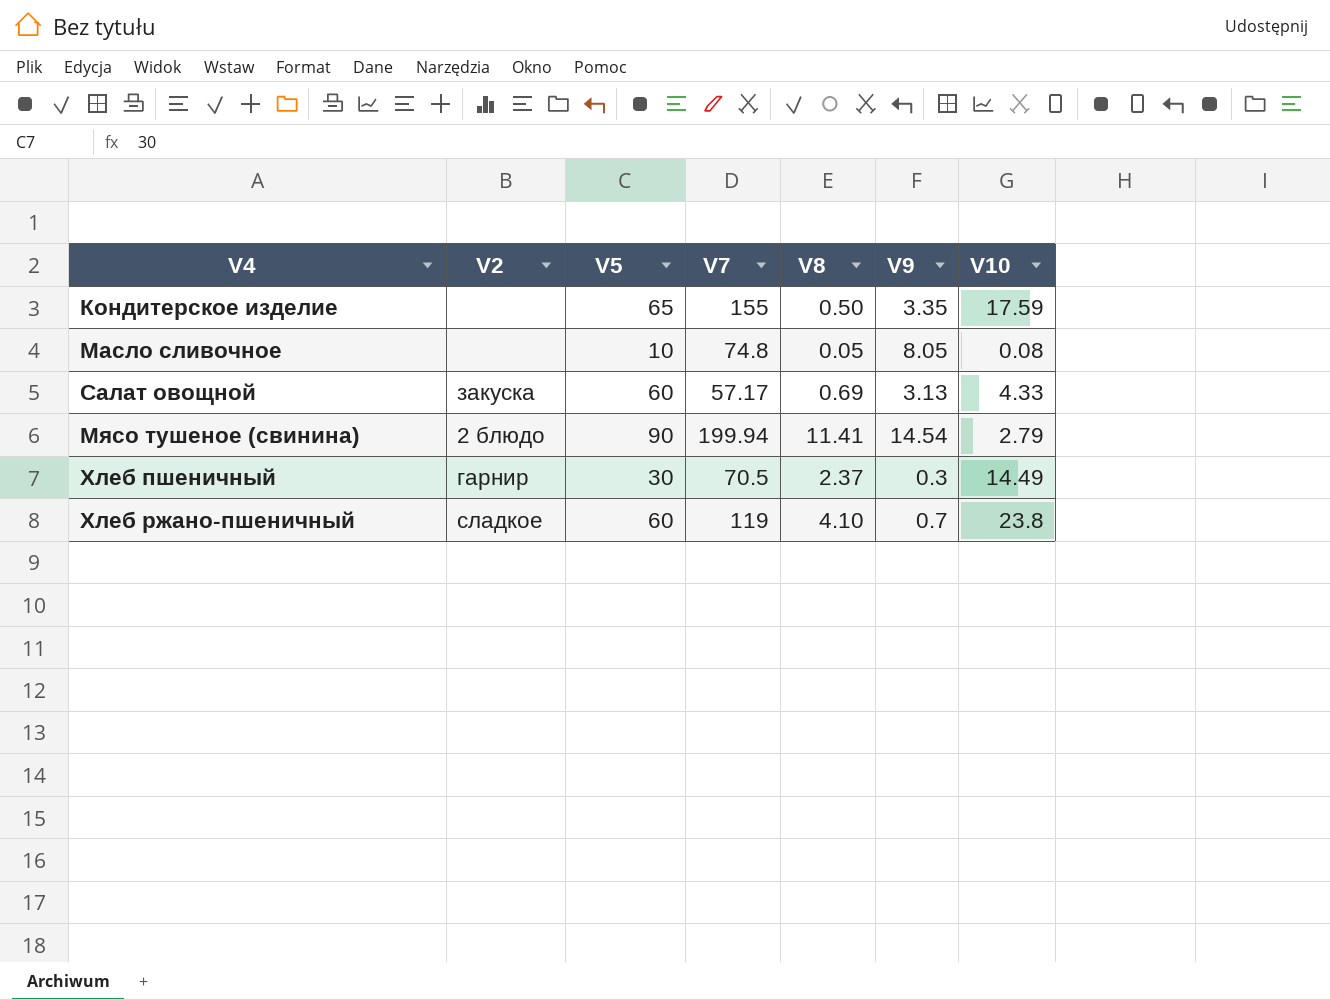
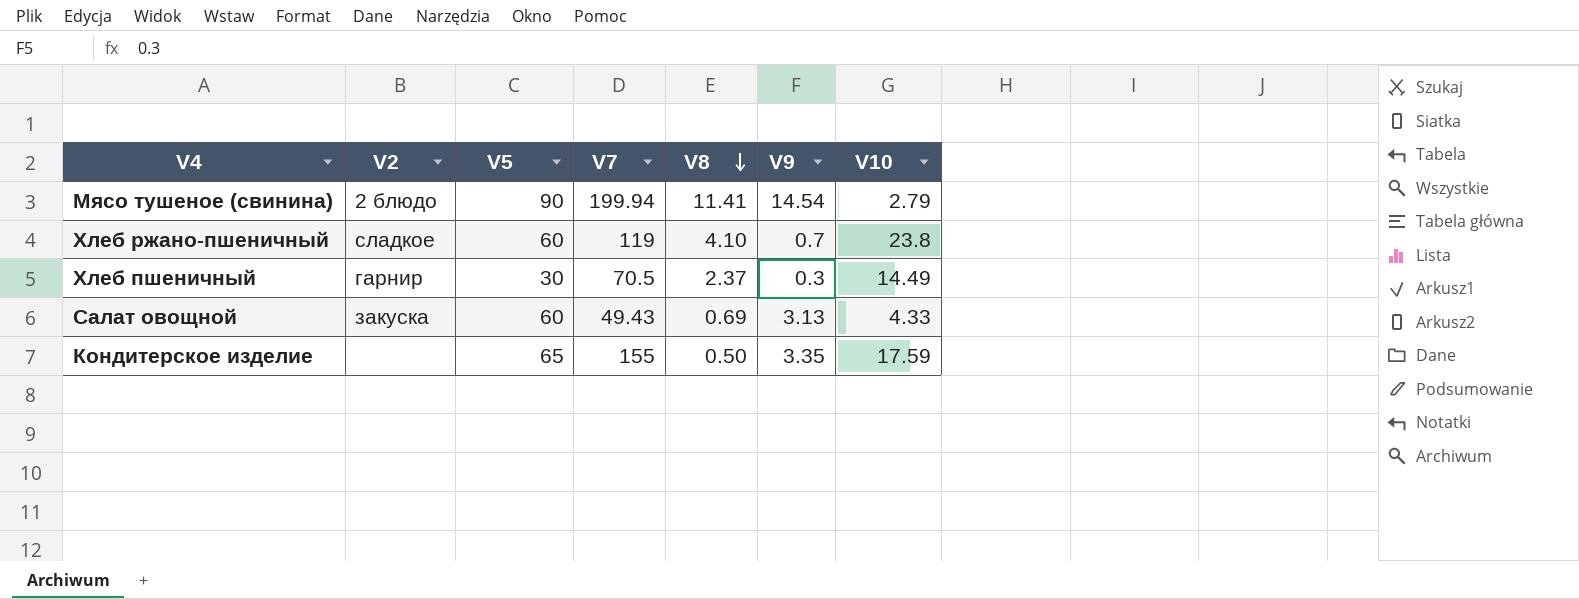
row order: none -> V8 descending
row Масло сливочное: none | 10 | 74.8 | 0.05 | 8.05 | 0.08 -> none
Салат овощной | V7: 57.17 -> 49.43

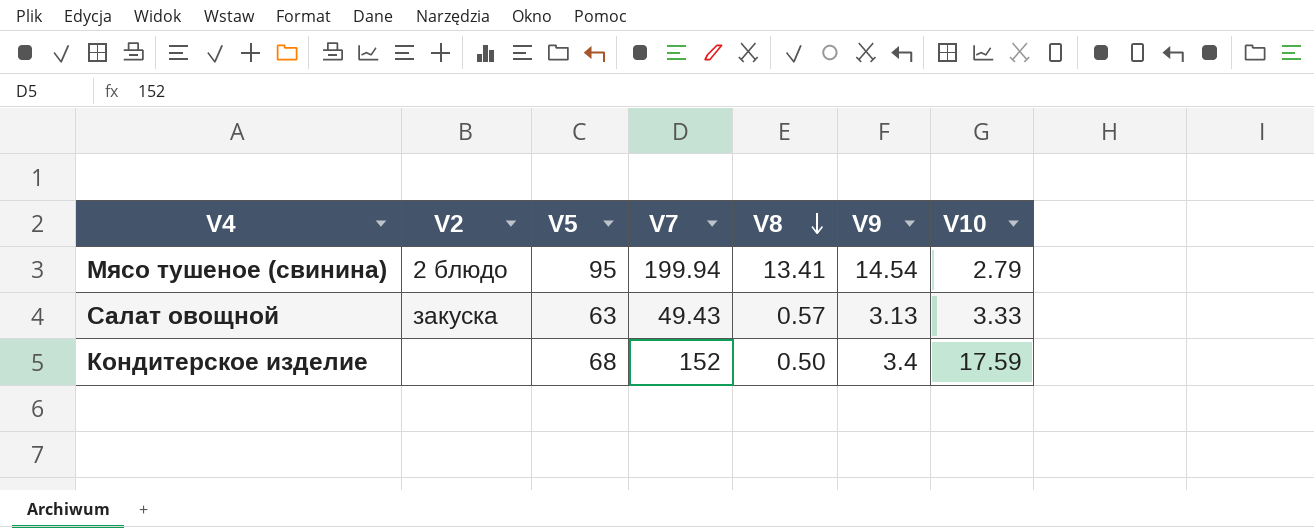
row Хлеб ржано-пшеничный: сладкое | 60 | 119 | 4.10 | 0.7 | 23.8 -> none
row Хлеб пшеничный: гарнир | 30 | 70.5 | 2.37 | 0.3 | 14.49 -> none
Мясо тушеное (свинина) | V5: 90 -> 95
Мясо тушеное (свинина) | V8: 11.41 -> 13.41
Салат овощной | V5: 60 -> 63
Салат овощной | V8: 0.69 -> 0.57
Салат овощной | V10: 4.33 -> 3.33
Кондитерское изделие | V5: 65 -> 68
Кондитерское изделие | V7: 155 -> 152
Кондитерское изделие | V9: 3.35 -> 3.4

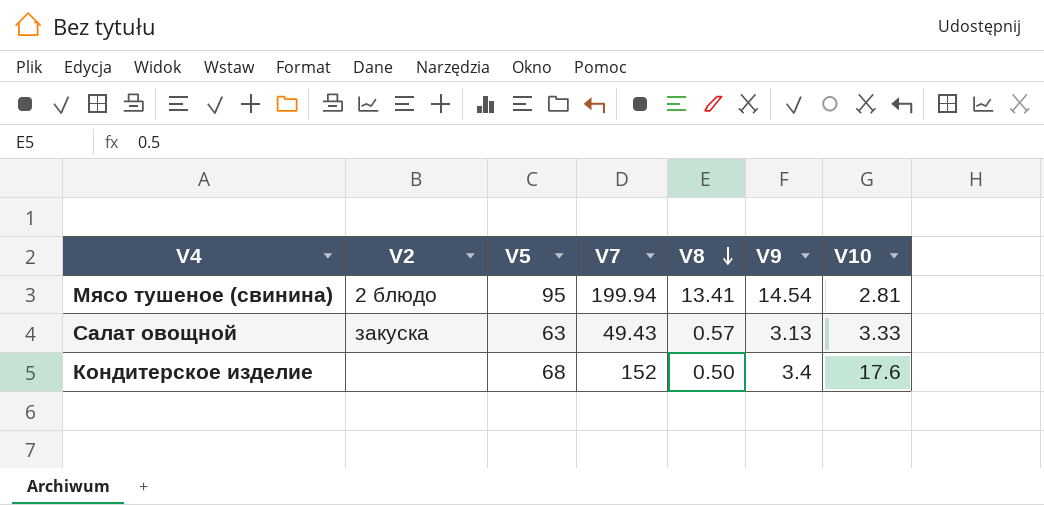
Мясо тушеное (свинина) | V10: 2.79 -> 2.81
Кондитерское изделие | V10: 17.59 -> 17.6

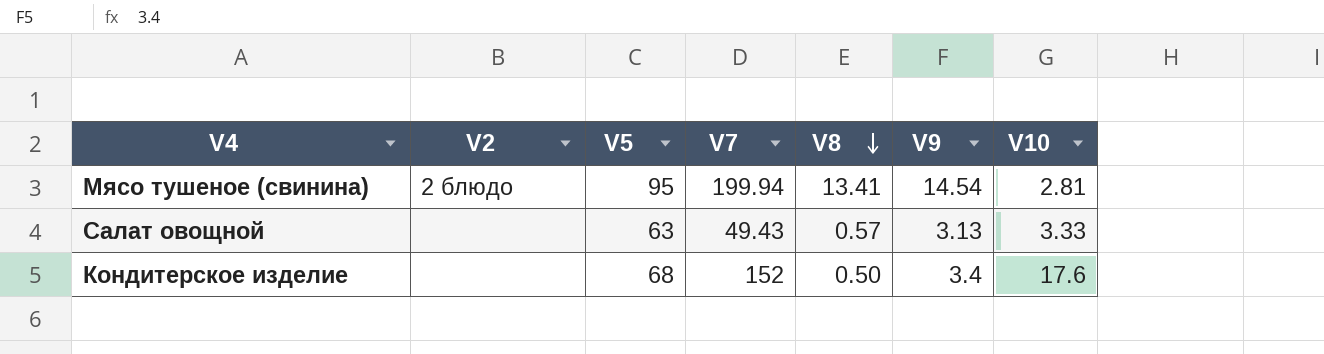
Салат овощной | V2: закуска -> none

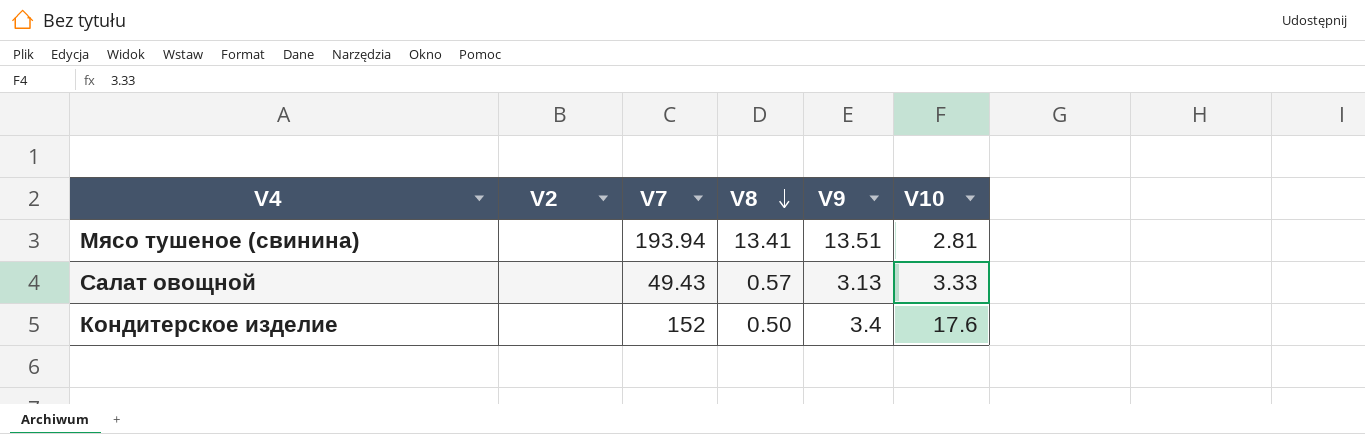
column V5 | position: 3 -> none
Мясо тушеное (свинина) | V2: 2 блюдо -> none
Мясо тушеное (свинина) | V7: 199.94 -> 193.94
Мясо тушеное (свинина) | V9: 14.54 -> 13.51

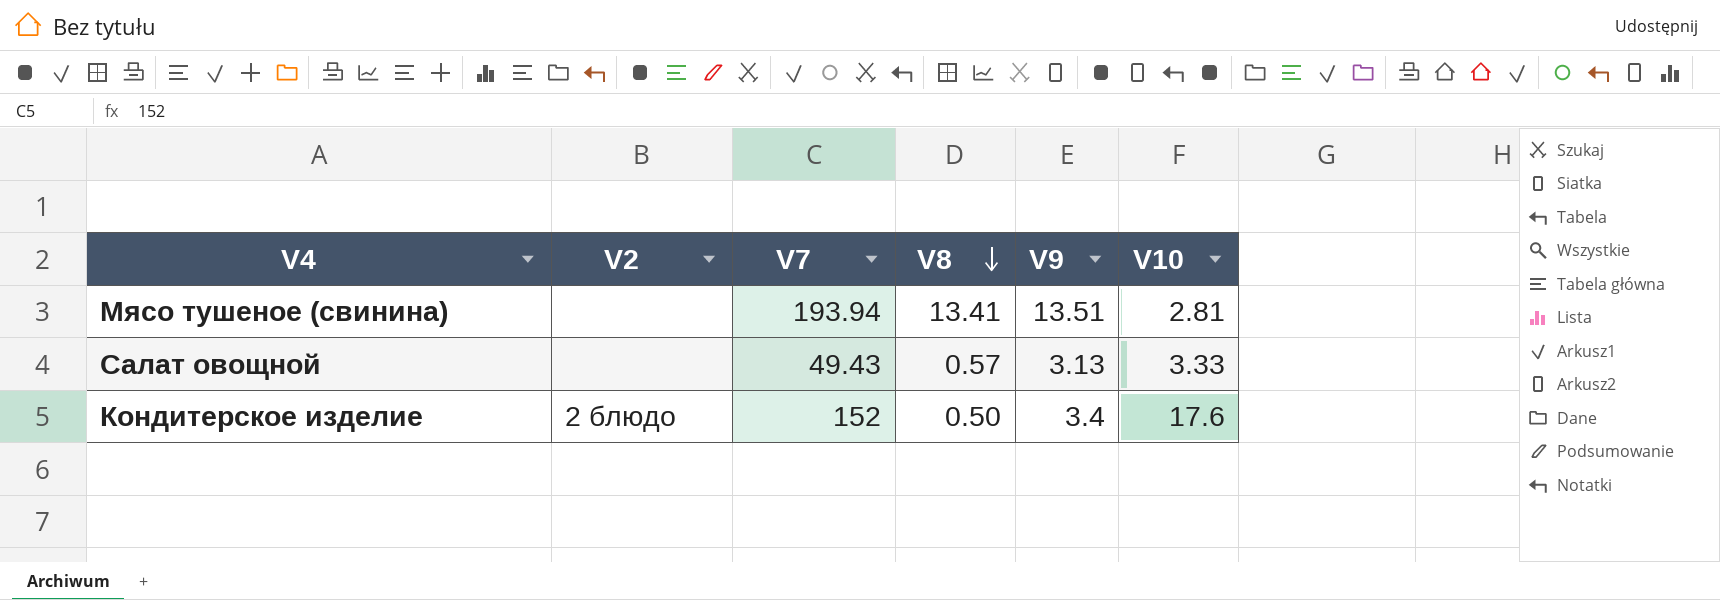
Кондитерское изделие | V2: none -> 2 блюдо

